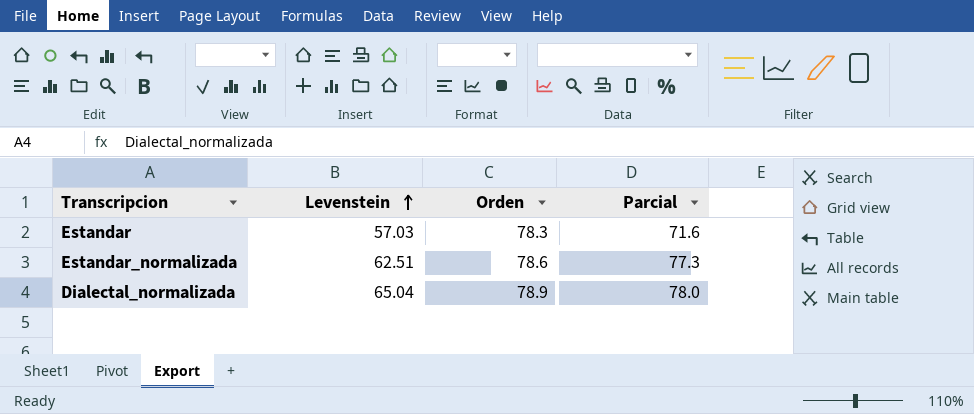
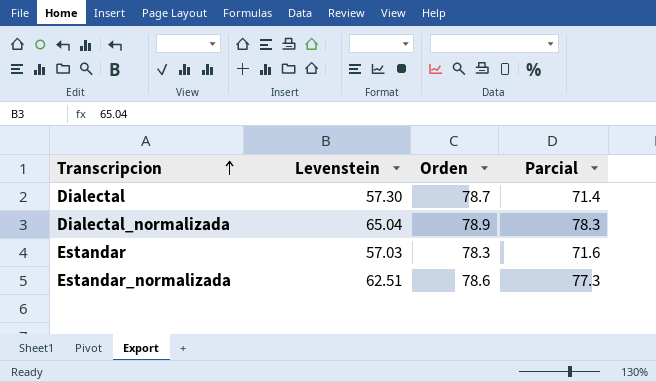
row order: Levenstein ascending -> Transcripcion ascending
row Dialectal: none -> 57.30 | 78.7 | 71.4
Dialectal_normalizada | Parcial: 78.0 -> 78.3

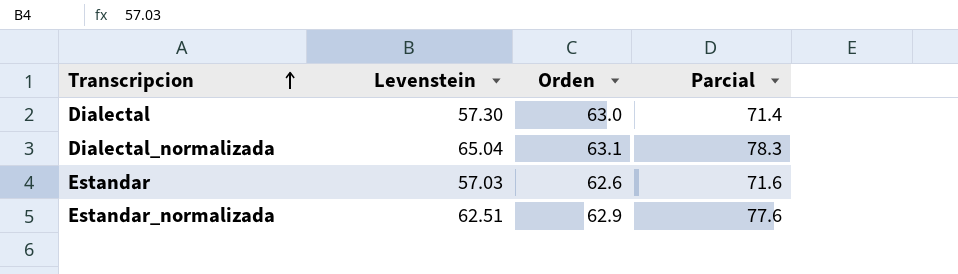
Dialectal | Orden: 78.7 -> 63.0
Dialectal_normalizada | Orden: 78.9 -> 63.1
Estandar | Orden: 78.3 -> 62.6
Estandar_normalizada | Orden: 78.6 -> 62.9
Estandar_normalizada | Parcial: 77.3 -> 77.6

